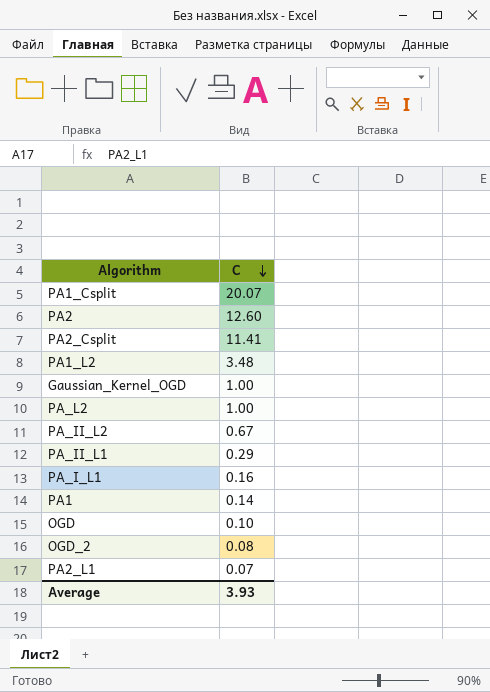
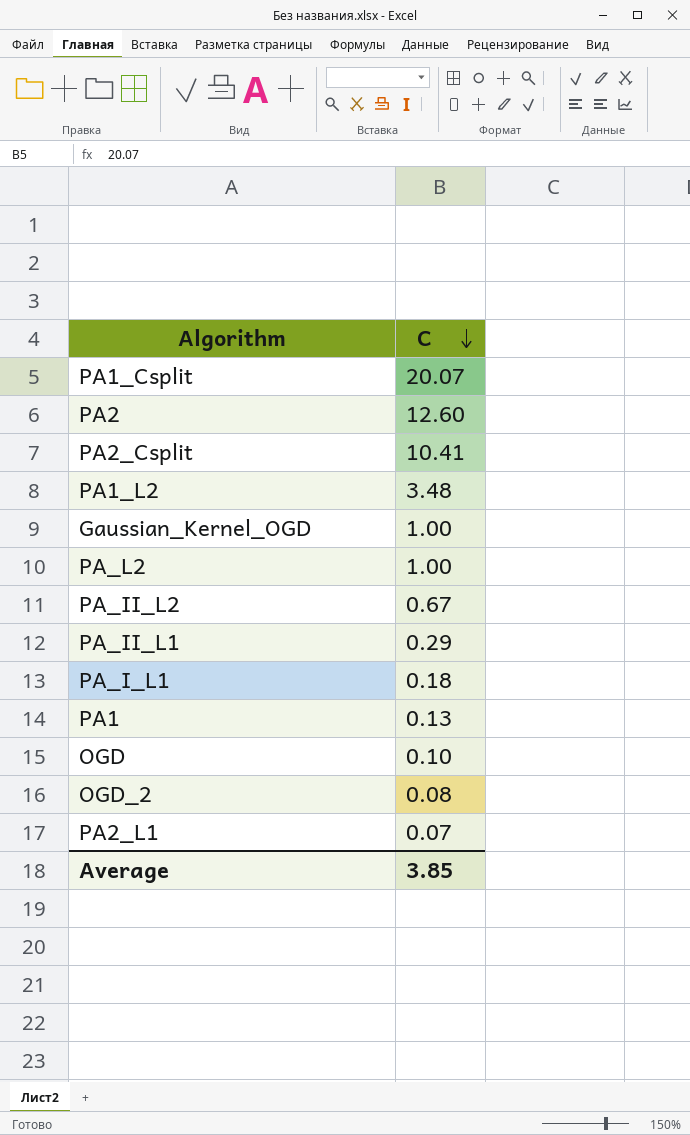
PA2_Csplit | C: 11.41 -> 10.41
PA_I_L1 | C: 0.16 -> 0.18
PA1 | C: 0.14 -> 0.13
Average | C: 3.93 -> 3.85

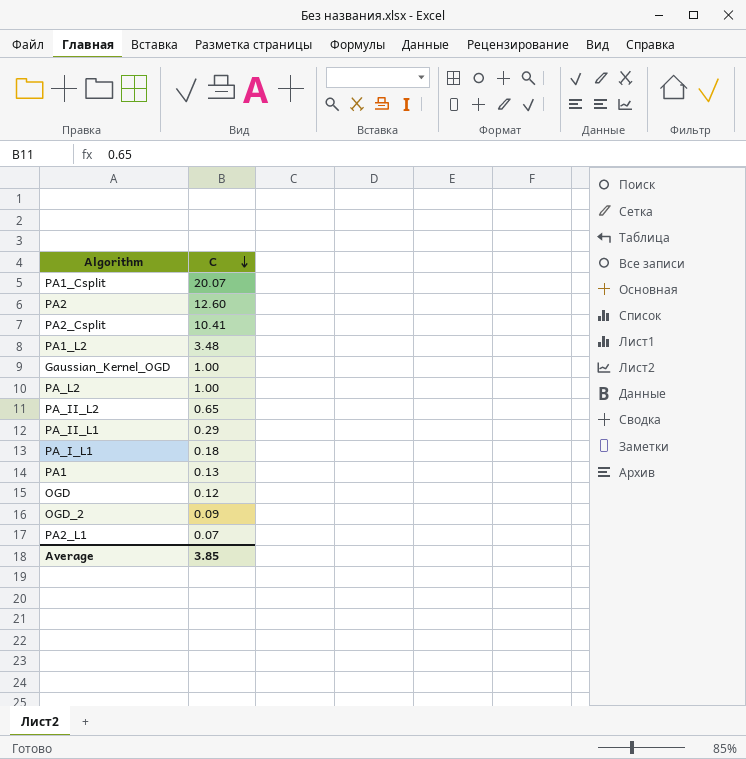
PA_II_L2 | C: 0.67 -> 0.65
OGD | C: 0.10 -> 0.12
OGD_2 | C: 0.08 -> 0.09

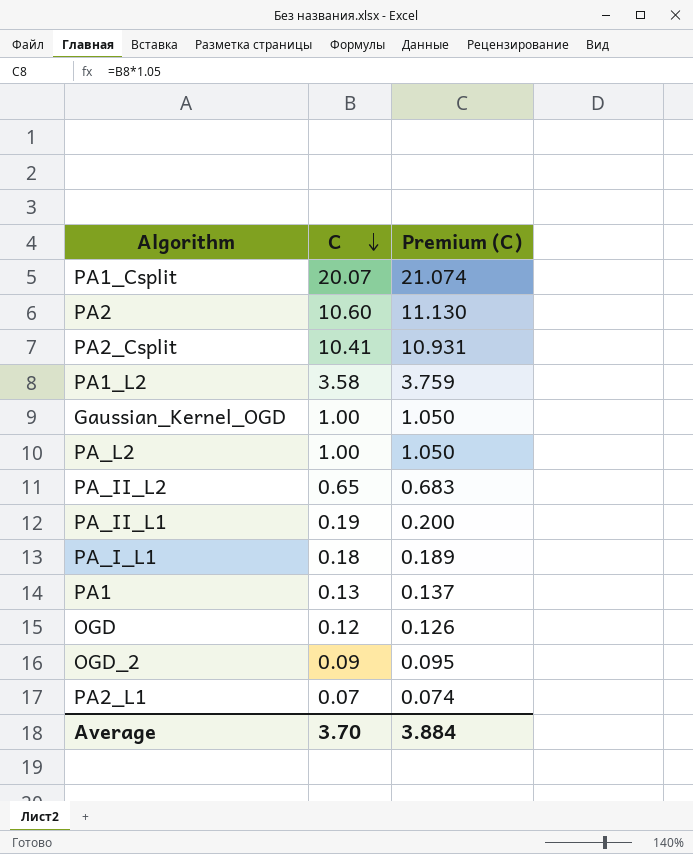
column Premium (C) | formula: none -> [C] * 1.05
PA2 | C: 12.60 -> 10.60
PA1_L2 | C: 3.48 -> 3.58
PA_II_L1 | C: 0.29 -> 0.19
Average | C: 3.85 -> 3.70

